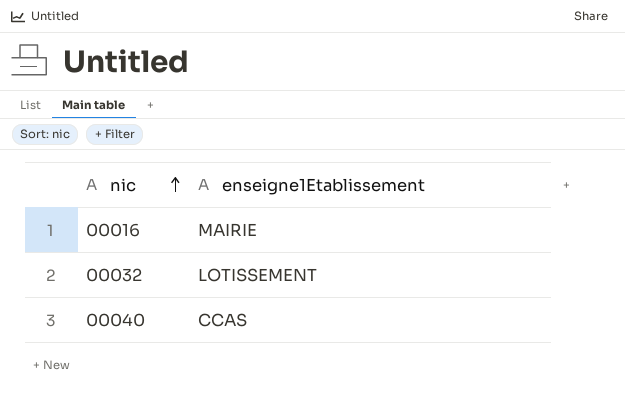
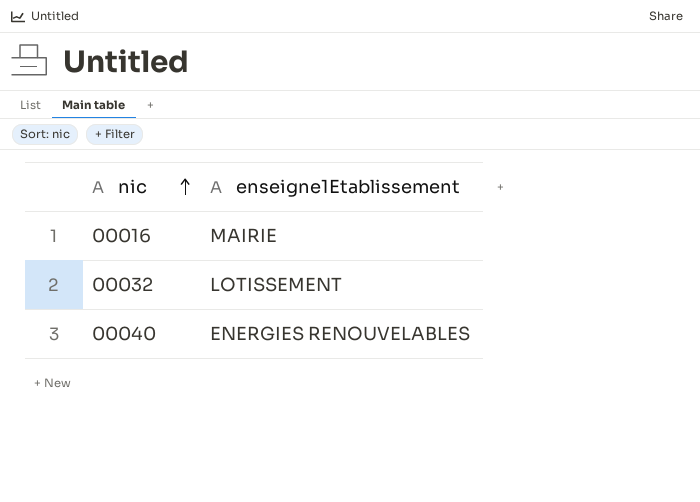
00040 | enseigne1Etablissement: CCAS -> ENERGIES RENOUVELABLES

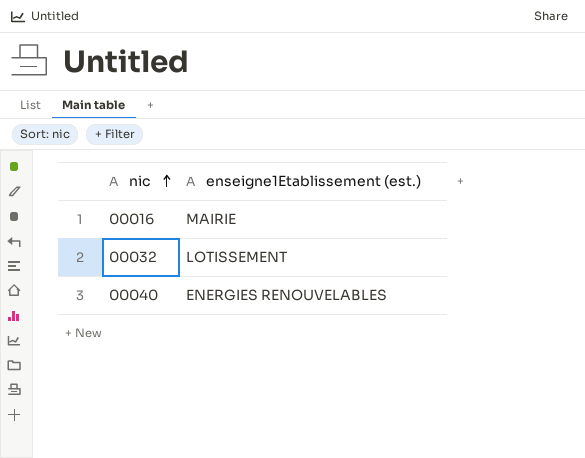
column name: enseigne1Etablissement -> enseigne1Etablissement (est.)

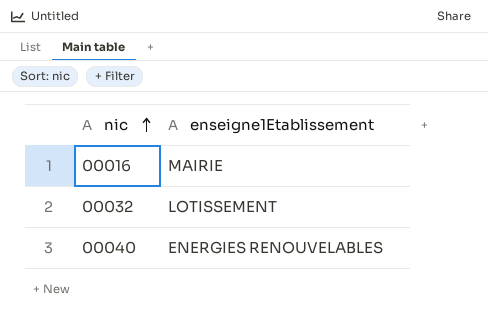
column name: enseigne1Etablissement (est.) -> enseigne1Etablissement

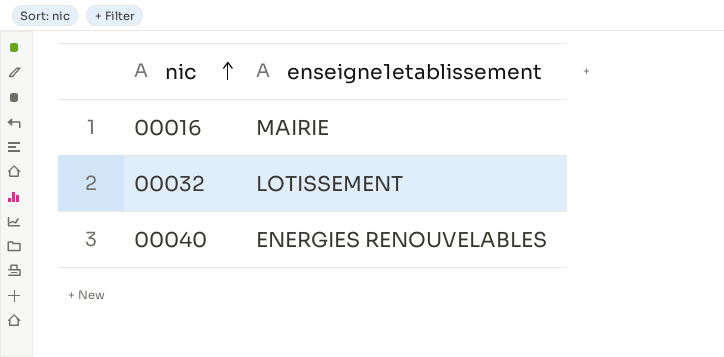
column name: enseigne1Etablissement -> enseigne1etablissement

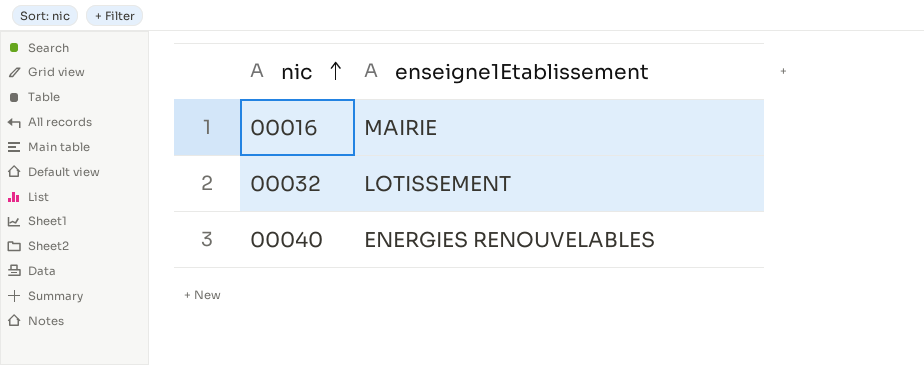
column name: enseigne1etablissement -> enseigne1Etablissement

